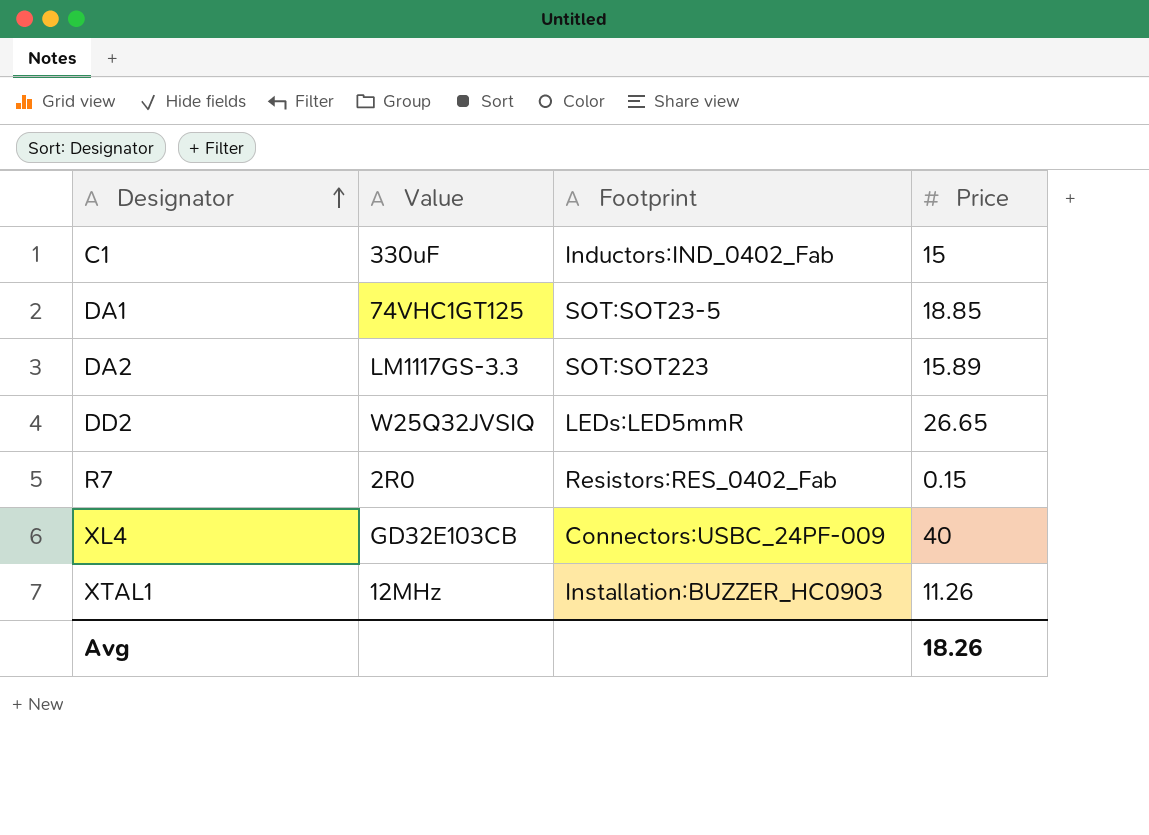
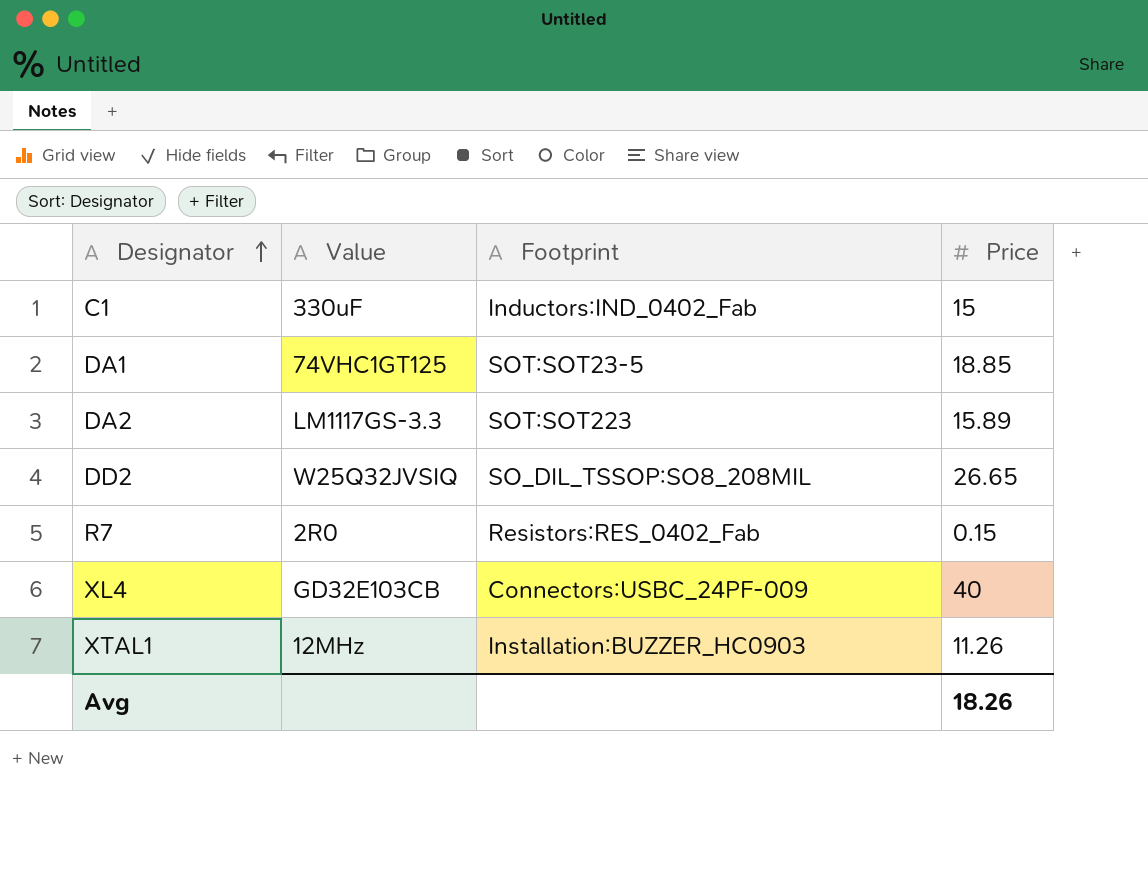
DD2 | Footprint: LEDs:LED5mmR -> SO_DIL_TSSOP:SO8_208MIL

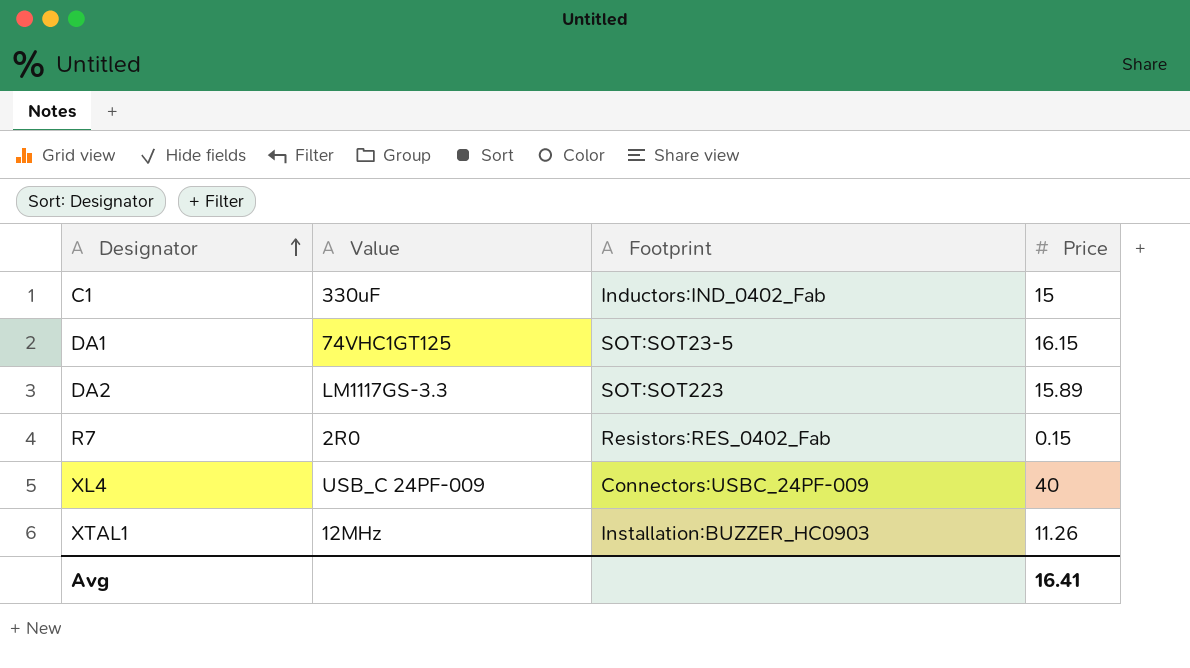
row DD2: W25Q32JVSIQ | SO_DIL_TSSOP:SO8_208MIL | 26.65 -> none
DA1 | Price: 18.85 -> 16.15
XL4 | Value: GD32E103CB -> USB_C 24PF-009
Avg | Price: 18.26 -> 16.41

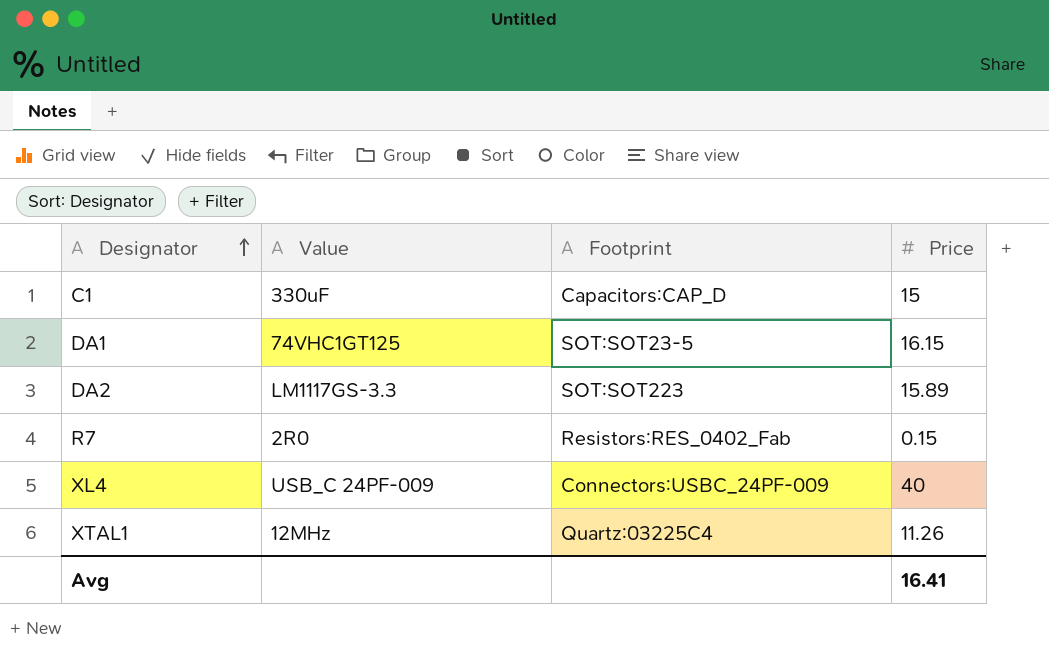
C1 | Footprint: Inductors:IND_0402_Fab -> Capacitors:CAP_D
XTAL1 | Footprint: Installation:BUZZER_HC0903 -> Quartz:03225C4

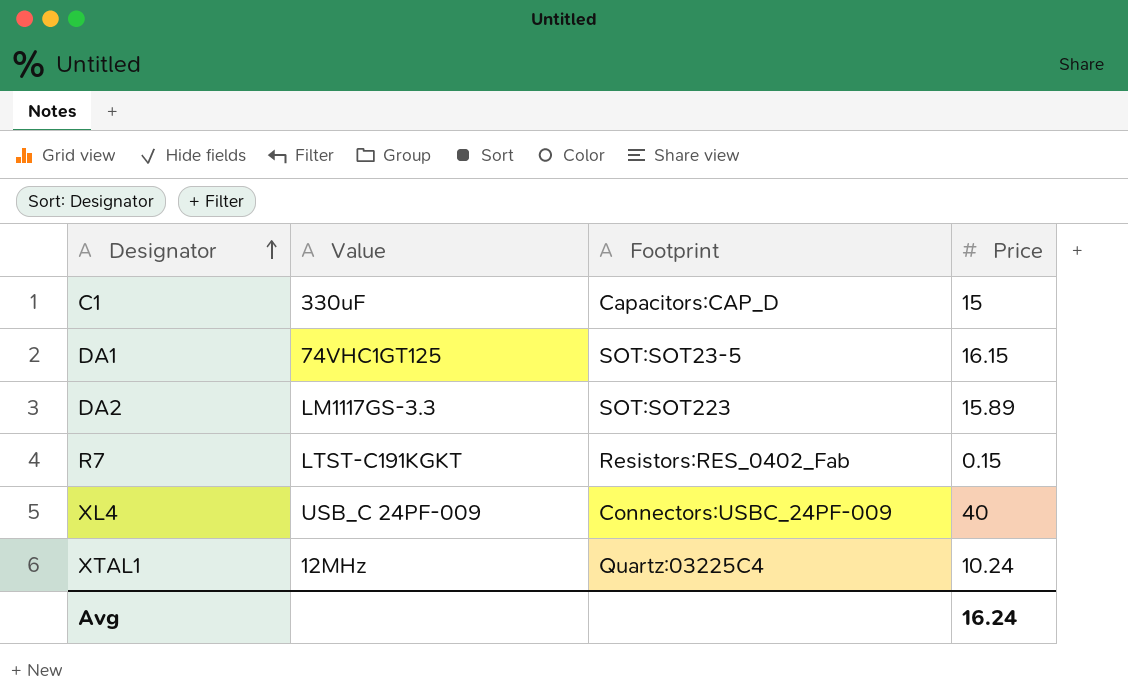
R7 | Value: 2R0 -> LTST-C191KGKT
XTAL1 | Price: 11.26 -> 10.24
Avg | Price: 16.41 -> 16.24

